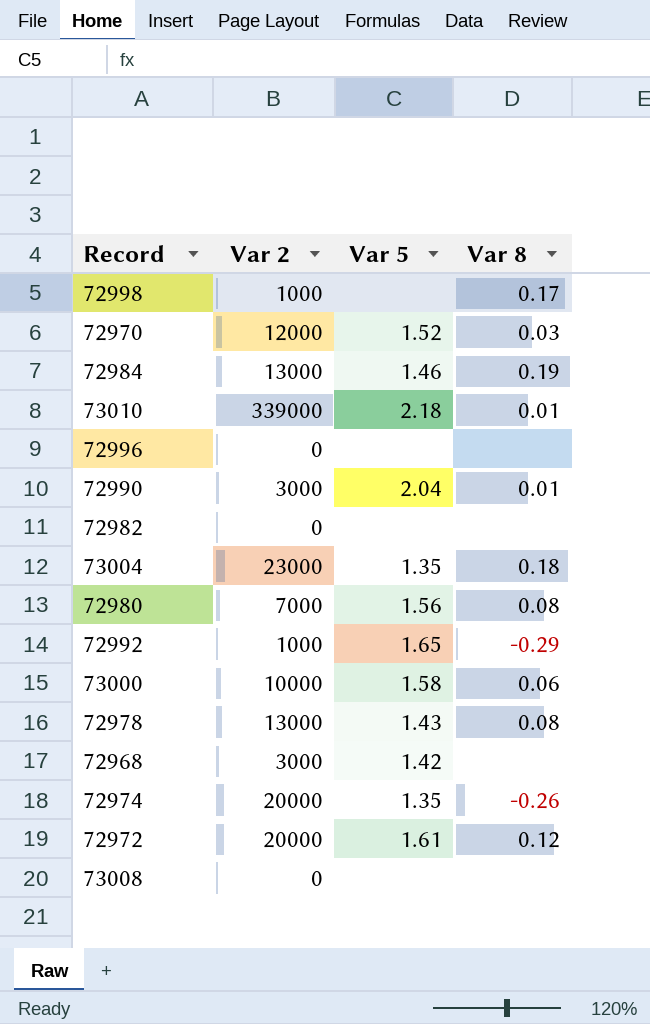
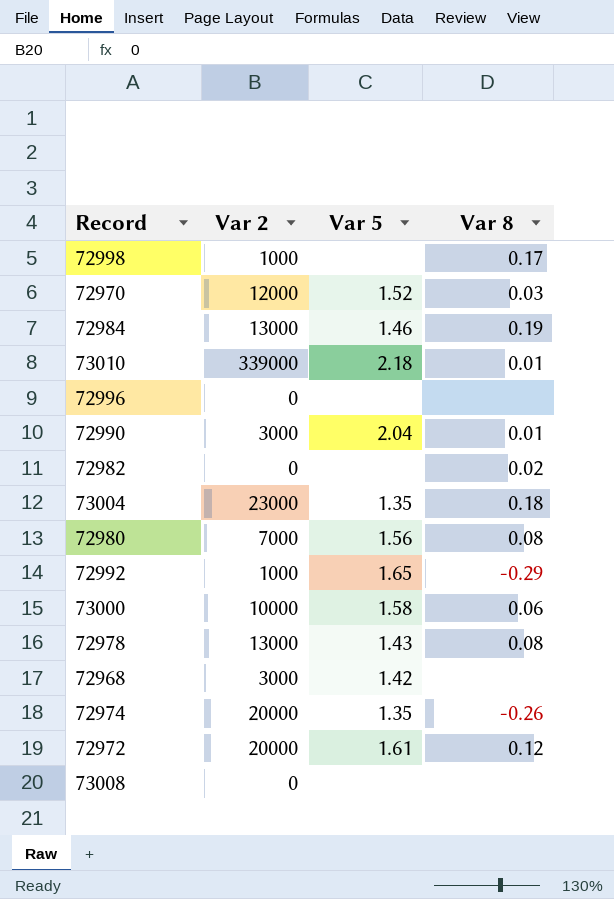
72982 | Var 8: none -> 0.02

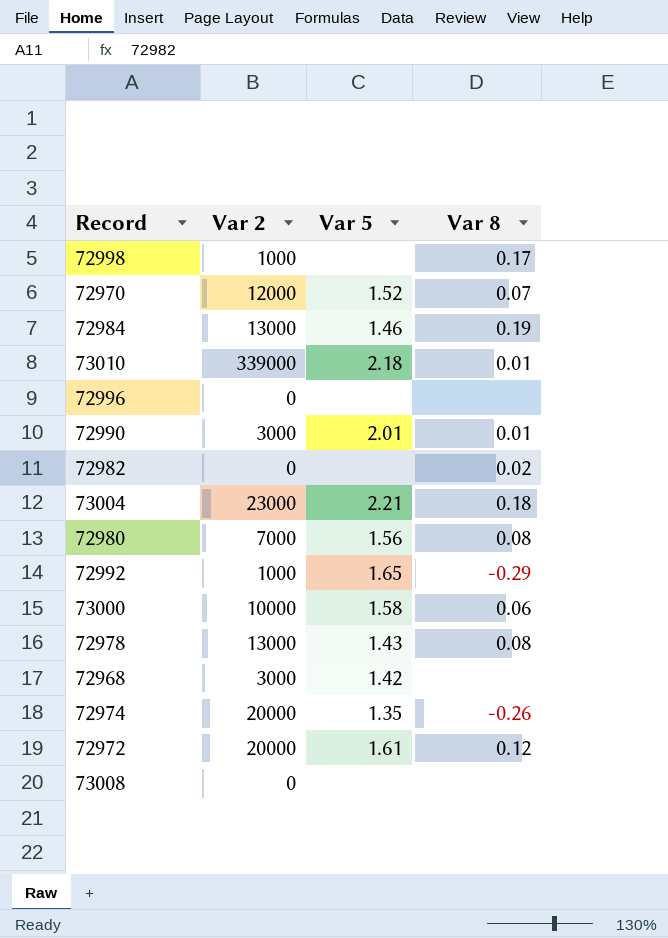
72970 | Var 8: 0.03 -> 0.07
72990 | Var 5: 2.04 -> 2.01
73004 | Var 5: 1.35 -> 2.21

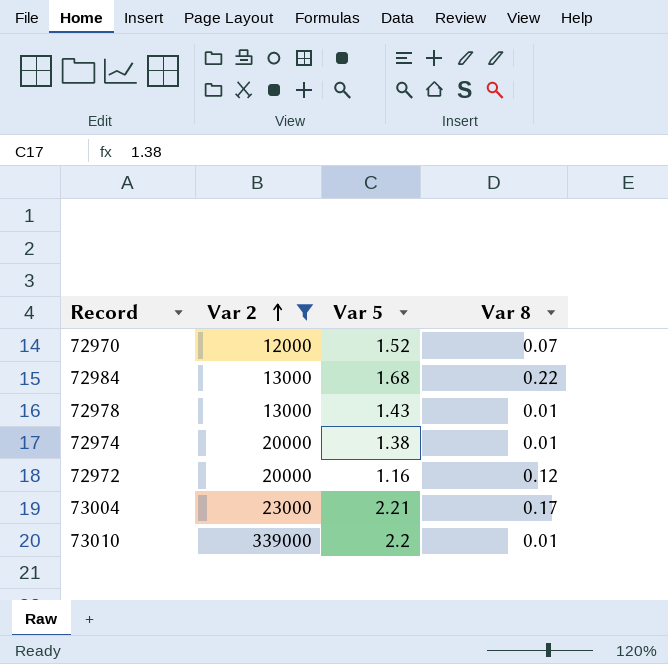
filter: none -> Var 2 >= 12000
row order: none -> Var 2 ascending
72984 | Var 5: 1.46 -> 1.68
72984 | Var 8: 0.19 -> 0.22
72978 | Var 8: 0.08 -> 0.01
72974 | Var 5: 1.35 -> 1.38
72974 | Var 8: -0.26 -> 0.01
72972 | Var 5: 1.61 -> 1.16
73004 | Var 8: 0.18 -> 0.17
73010 | Var 5: 2.18 -> 2.2

